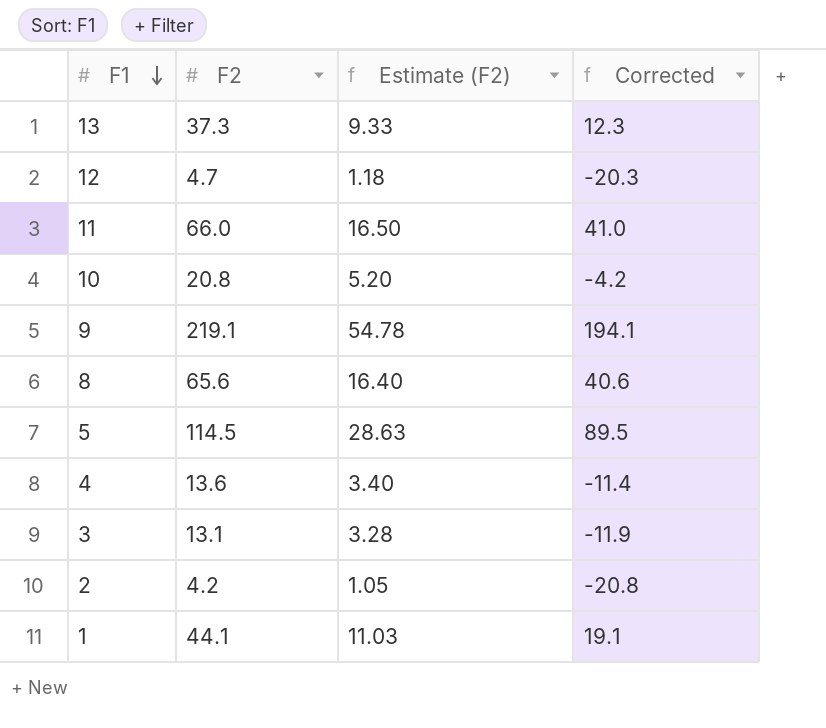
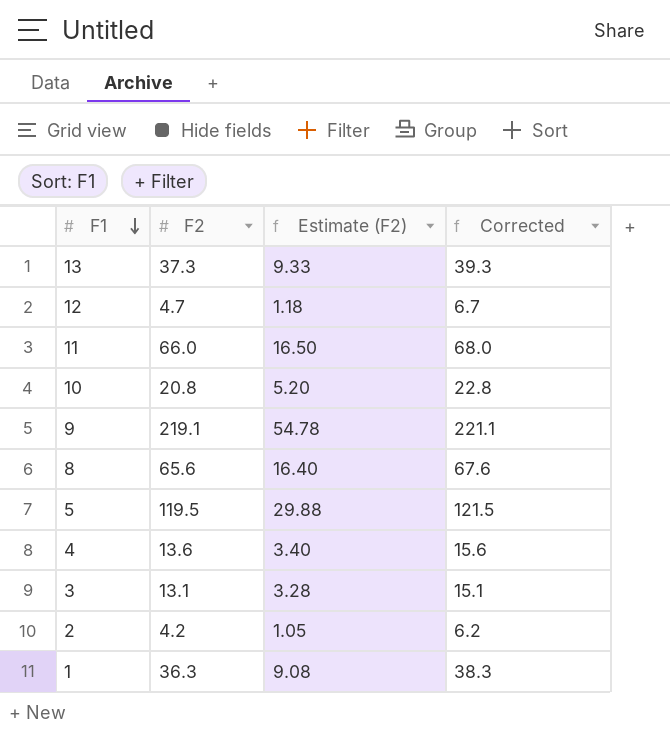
column Corrected | formula: [F2] - 25 -> [F2] + 2
5 | F2: 114.5 -> 119.5
5 | Estimate (F2): 28.63 -> 29.88
1 | F2: 44.1 -> 36.3
1 | Estimate (F2): 11.03 -> 9.08

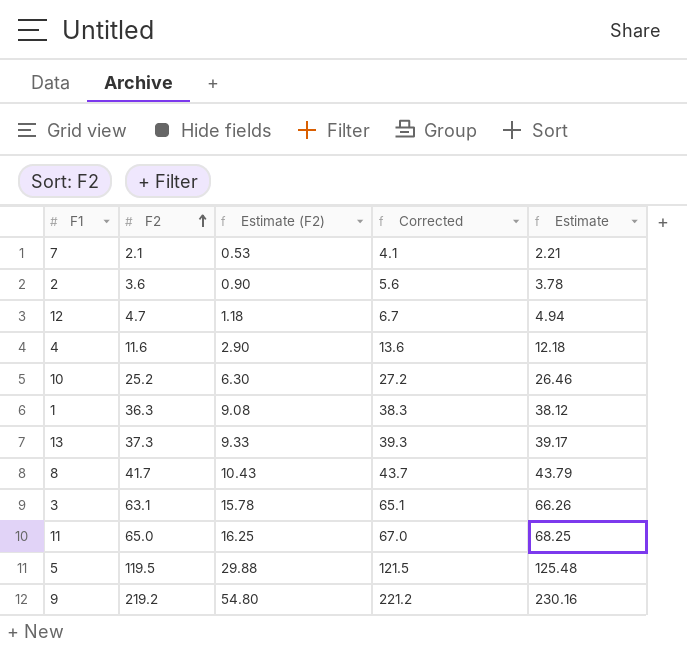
row order: F1 descending -> F2 ascending
column Estimate | formula: none -> [F2] * 1.05
row 7: none -> 2.1 | 0.53 | 4.1 | 2.21
2 | F2: 4.2 -> 3.6
2 | Estimate (F2): 1.05 -> 0.90
2 | Corrected: 6.2 -> 5.6
4 | F2: 13.6 -> 11.6
4 | Estimate (F2): 3.40 -> 2.90
4 | Corrected: 15.6 -> 13.6
10 | F2: 20.8 -> 25.2
10 | Estimate (F2): 5.20 -> 6.30
10 | Corrected: 22.8 -> 27.2
8 | F2: 65.6 -> 41.7
8 | Estimate (F2): 16.40 -> 10.43
8 | Corrected: 67.6 -> 43.7
3 | F2: 13.1 -> 63.1
3 | Estimate (F2): 3.28 -> 15.78
3 | Corrected: 15.1 -> 65.1
11 | F2: 66.0 -> 65.0
11 | Estimate (F2): 16.50 -> 16.25
11 | Corrected: 68.0 -> 67.0
9 | F2: 219.1 -> 219.2
9 | Estimate (F2): 54.78 -> 54.80
9 | Corrected: 221.1 -> 221.2

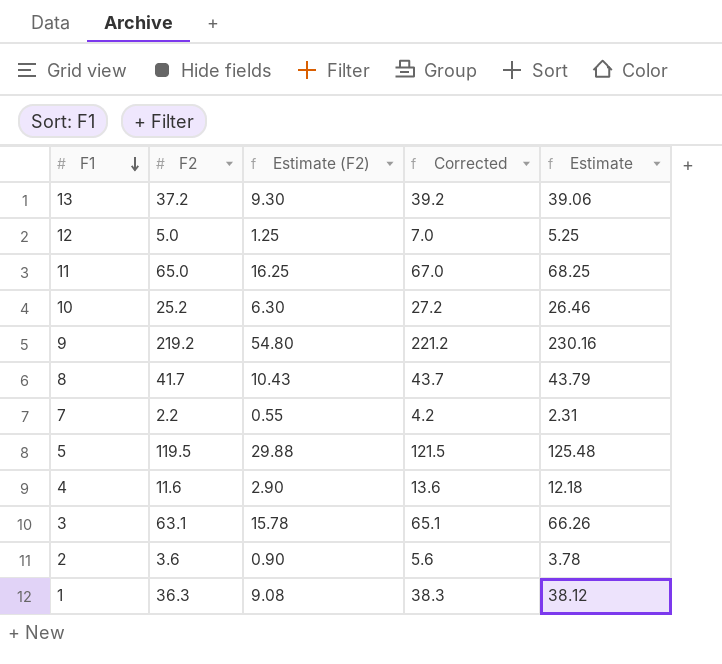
row order: F2 ascending -> F1 descending
13 | F2: 37.3 -> 37.2
13 | Estimate (F2): 9.33 -> 9.30
13 | Corrected: 39.3 -> 39.2
13 | Estimate: 39.17 -> 39.06
12 | F2: 4.7 -> 5.0
12 | Estimate (F2): 1.18 -> 1.25
12 | Corrected: 6.7 -> 7.0
12 | Estimate: 4.94 -> 5.25
7 | F2: 2.1 -> 2.2
7 | Estimate (F2): 0.53 -> 0.55
7 | Corrected: 4.1 -> 4.2
7 | Estimate: 2.21 -> 2.31

